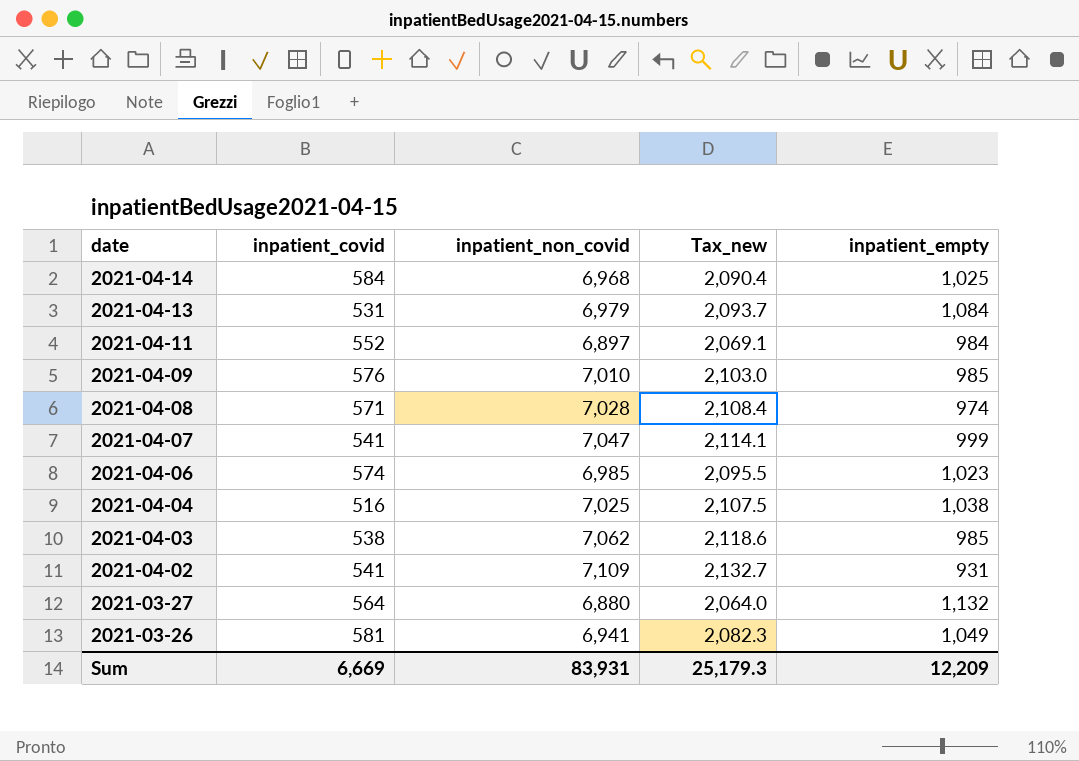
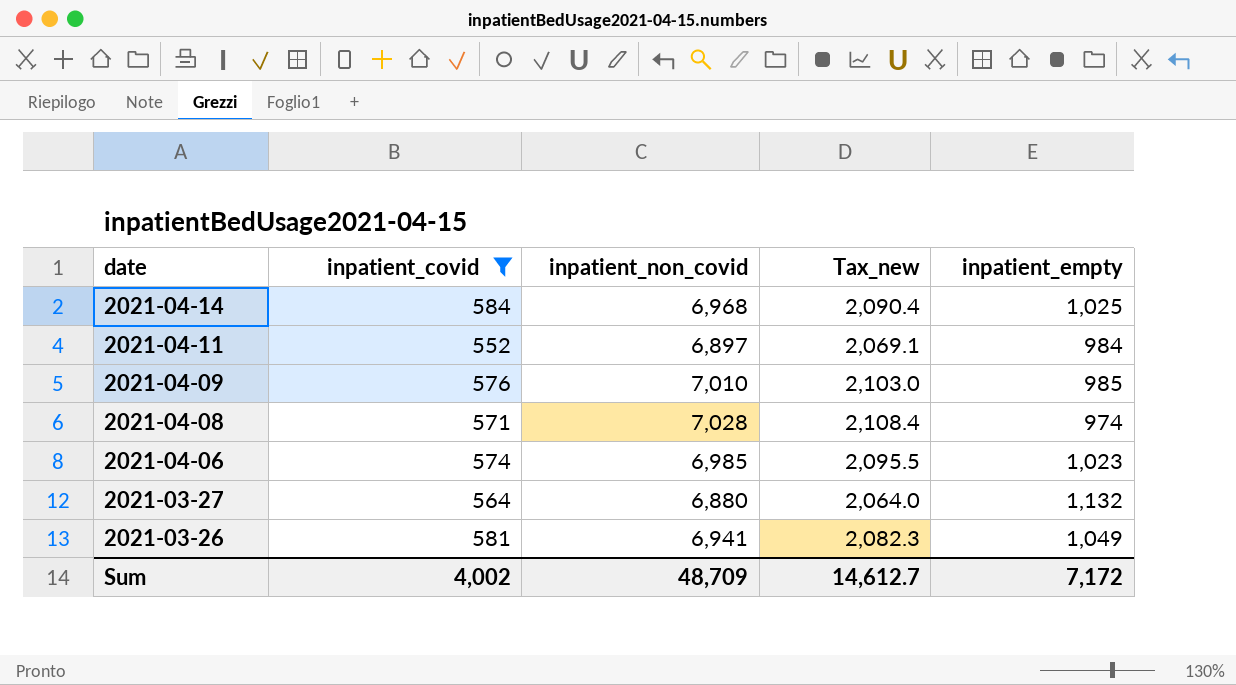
filter: none -> inpatient_covid >= 552
Sum | inpatient_covid: 6,669 -> 4,002
Sum | inpatient_non_covid: 83,931 -> 48,709
Sum | Tax_new: 25,179.3 -> 14,612.7
Sum | inpatient_empty: 12,209 -> 7,172

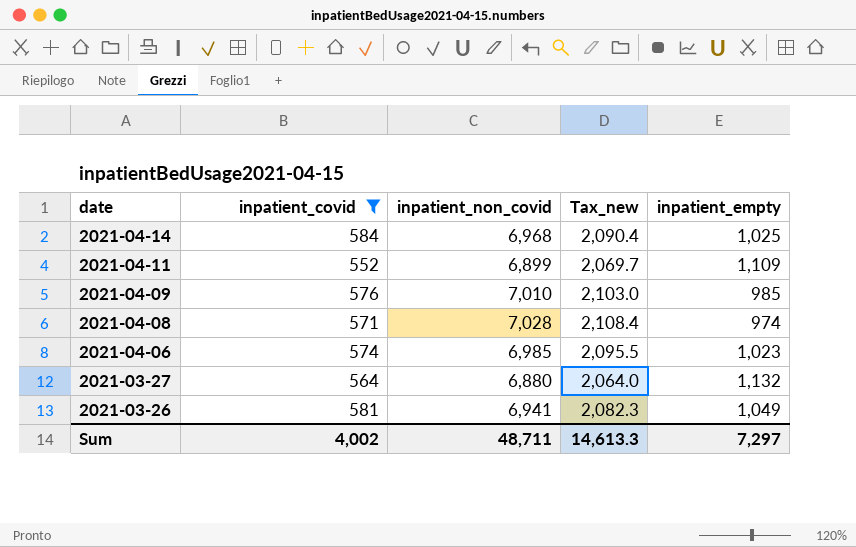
2021-04-11 | inpatient_non_covid: 6,897 -> 6,899
2021-04-11 | Tax_new: 2,069.1 -> 2,069.7
2021-04-11 | inpatient_empty: 984 -> 1,109
Sum | inpatient_non_covid: 48,709 -> 48,711
Sum | Tax_new: 14,612.7 -> 14,613.3
Sum | inpatient_empty: 7,172 -> 7,297

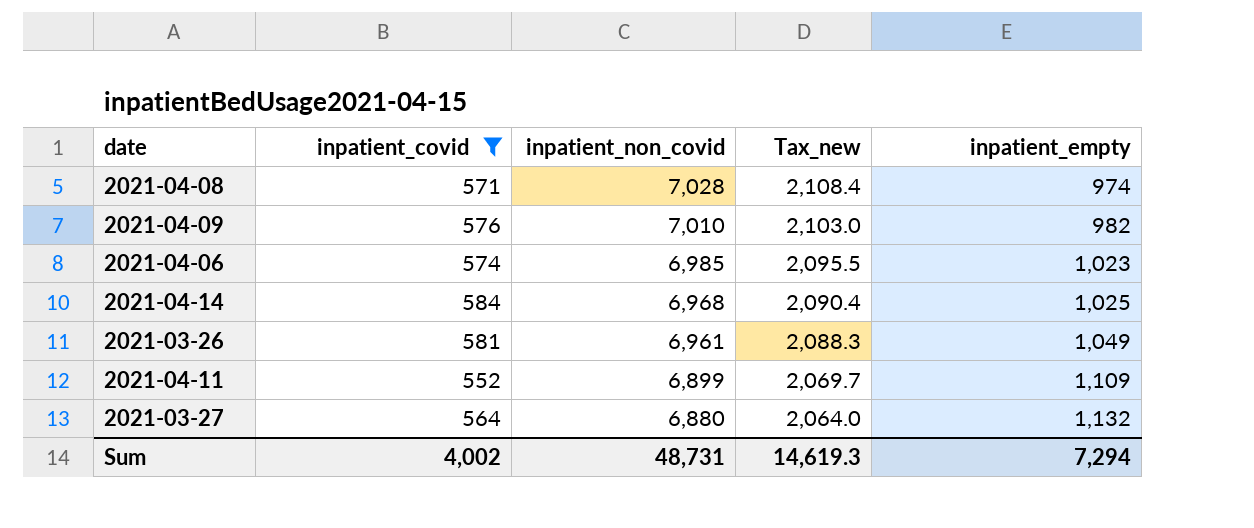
row order: date descending -> inpatient_non_covid descending
2021-04-09 | inpatient_empty: 985 -> 982
2021-03-26 | inpatient_non_covid: 6,941 -> 6,961
2021-03-26 | Tax_new: 2,082.3 -> 2,088.3
Sum | inpatient_non_covid: 48,711 -> 48,731
Sum | Tax_new: 14,613.3 -> 14,619.3
Sum | inpatient_empty: 7,297 -> 7,294

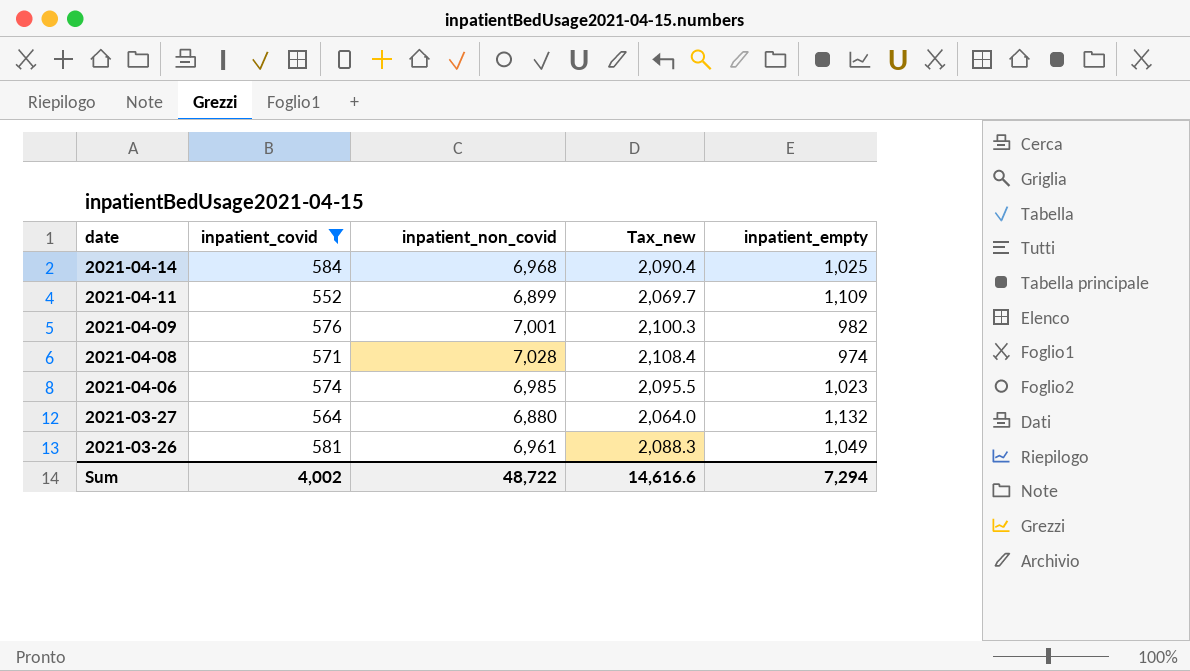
row order: inpatient_non_covid descending -> date descending
2021-04-09 | inpatient_non_covid: 7,010 -> 7,001
2021-04-09 | Tax_new: 2,103.0 -> 2,100.3
Sum | inpatient_non_covid: 48,731 -> 48,722
Sum | Tax_new: 14,619.3 -> 14,616.6

